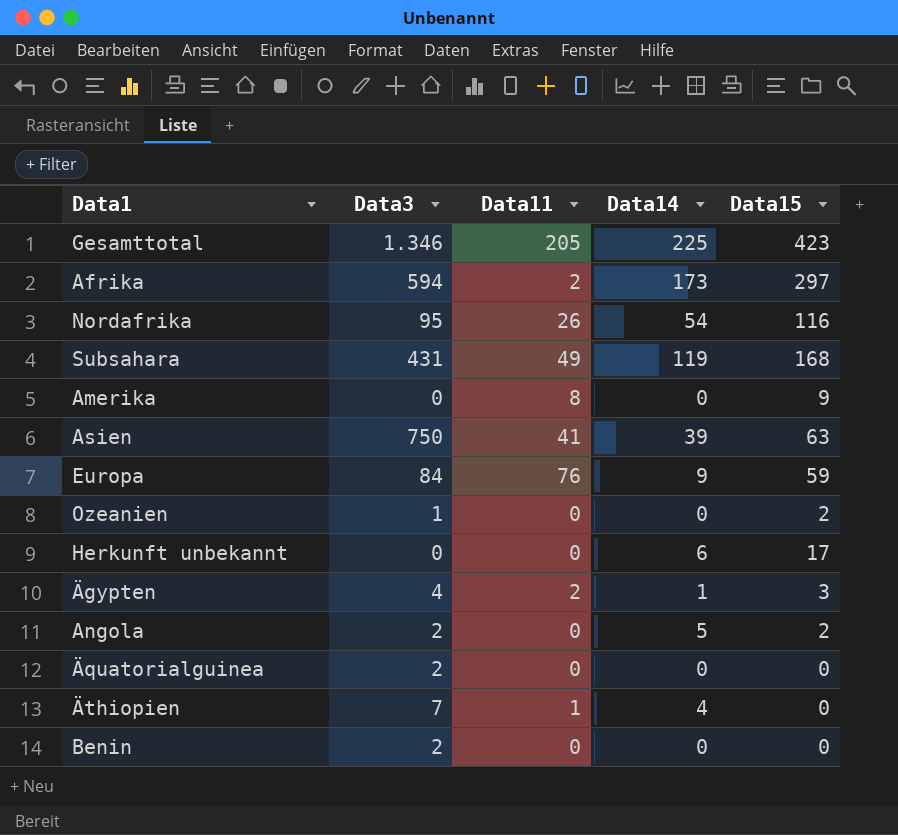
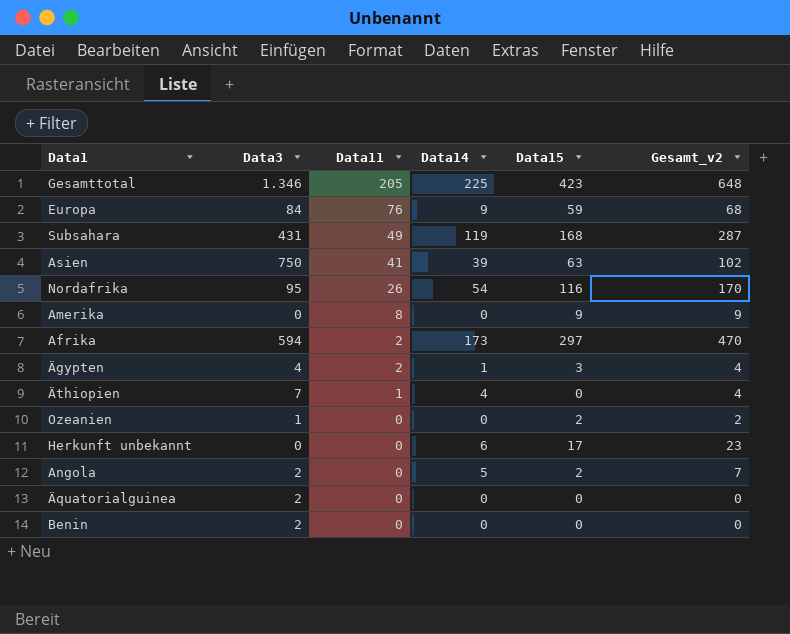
row order: none -> Data11 descending
column Gesamt_v2 | formula: none -> [Data14] + [Data15]

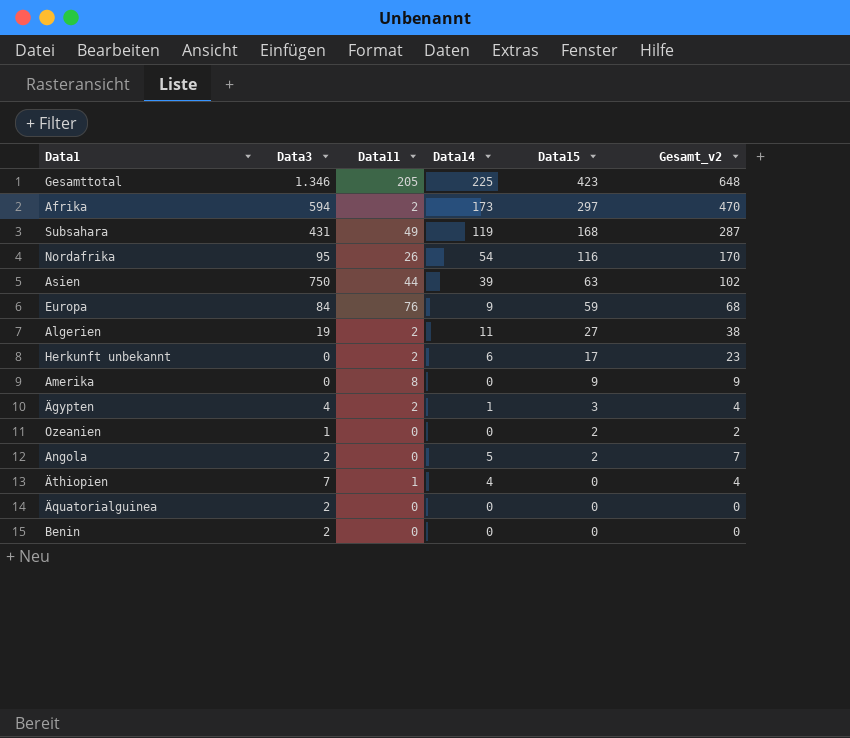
row order: Data11 descending -> Data15 descending
Asien | Data11: 41 -> 44
row Algerien: none -> 19 | 2 | 11 | 27 | 38
Herkunft unbekannt | Data11: 0 -> 2

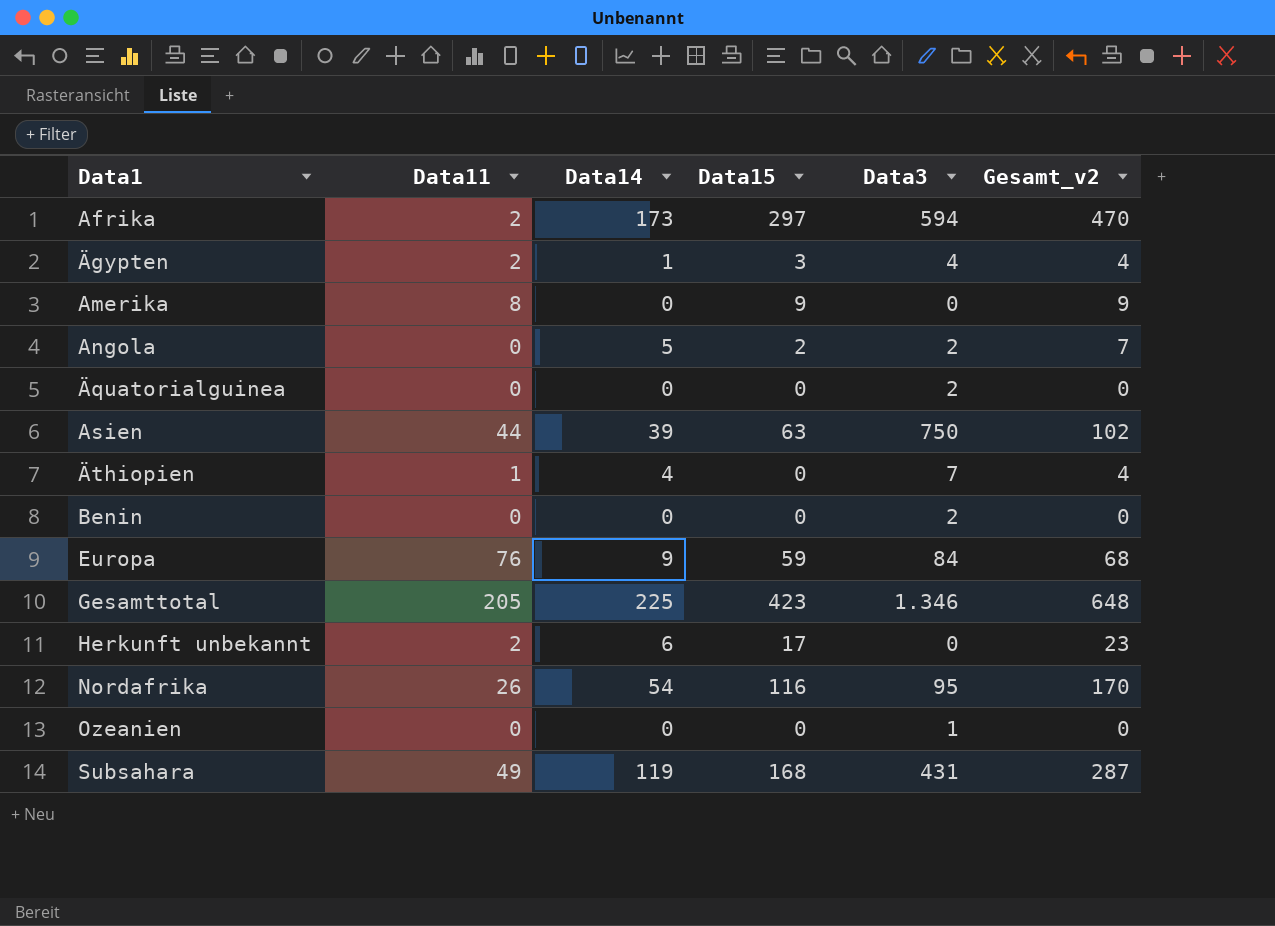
row order: Data15 descending -> Data1 ascending
column Data3 | position: 2 -> 5
row Algerien: 19 | 2 | 11 | 27 | 38 -> none
Ozeanien | Data15: 2 -> 0
Ozeanien | Gesamt_v2: 2 -> 0

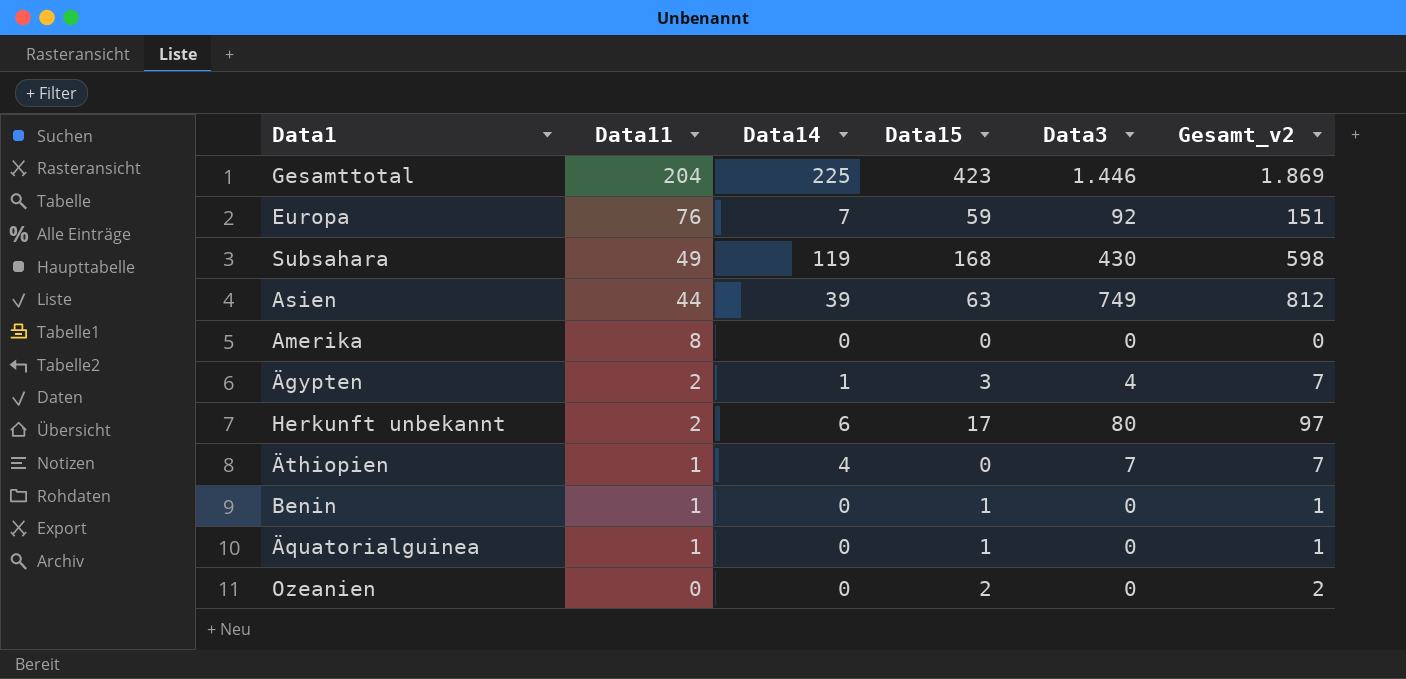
row order: Data1 ascending -> Data11 descending
column Gesamt_v2 | formula: [Data14] + [Data15] -> [Data15] + [Data3]
row Afrika: 2 | 173 | 297 | 594 | 470 -> none
row Angola: 0 | 5 | 2 | 2 | 7 -> none
row Nordafrika: 26 | 54 | 116 | 95 | 170 -> none
Gesamttotal | Data11: 205 -> 204
Gesamttotal | Data3: 1.346 -> 1.446
Europa | Data14: 9 -> 7
Europa | Data3: 84 -> 92
Subsahara | Data3: 431 -> 430
Asien | Data3: 750 -> 749
Amerika | Data15: 9 -> 0
Herkunft unbekannt | Data3: 0 -> 80
Benin | Data11: 0 -> 1
Benin | Data15: 0 -> 1
Benin | Data3: 2 -> 0
Äquatorialguinea | Data11: 0 -> 1
Äquatorialguinea | Data15: 0 -> 1
Äquatorialguinea | Data3: 2 -> 0
Ozeanien | Data15: 0 -> 2
Ozeanien | Data3: 1 -> 0

